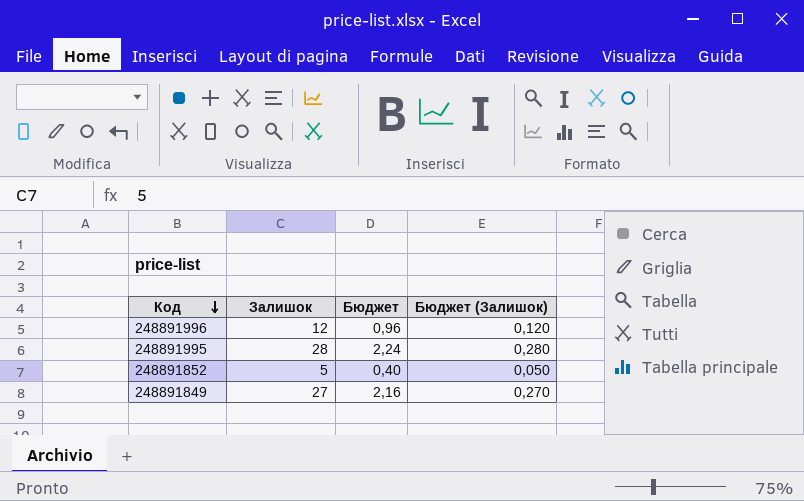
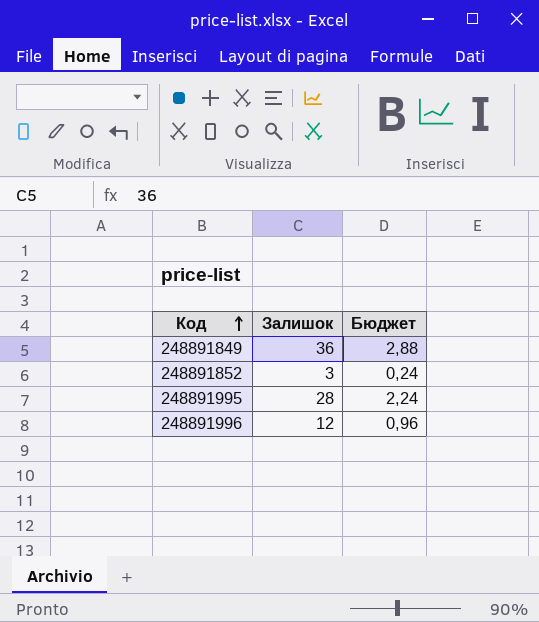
row order: Код descending -> Код ascending
column Бюджет (Залишок) | formula: [Залишок] * 0,01 -> none
248891849 | Залишок: 27 -> 36
248891849 | Бюджет: 2,16 -> 2,88
248891852 | Залишок: 5 -> 3
248891852 | Бюджет: 0,40 -> 0,24

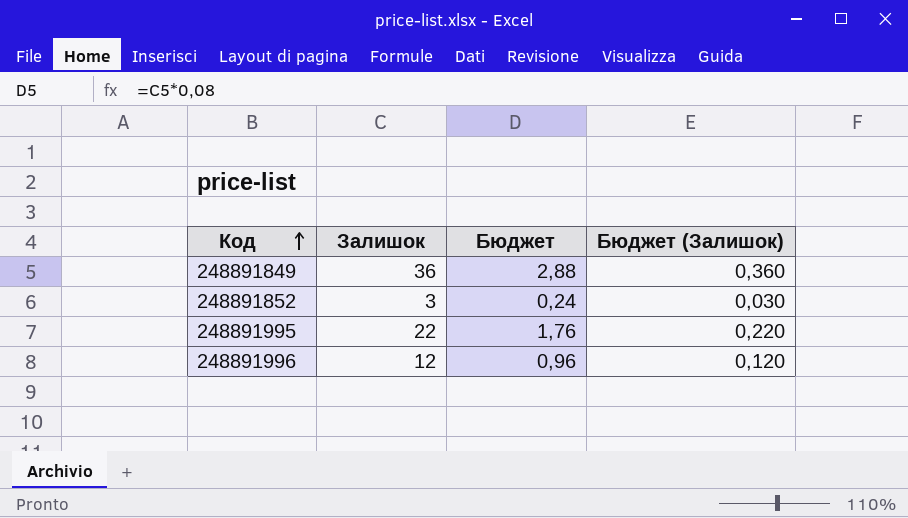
column Бюджет (Залишок) | formula: none -> [Залишок] * 0,01
248891995 | Залишок: 28 -> 22
248891995 | Бюджет: 2,24 -> 1,76

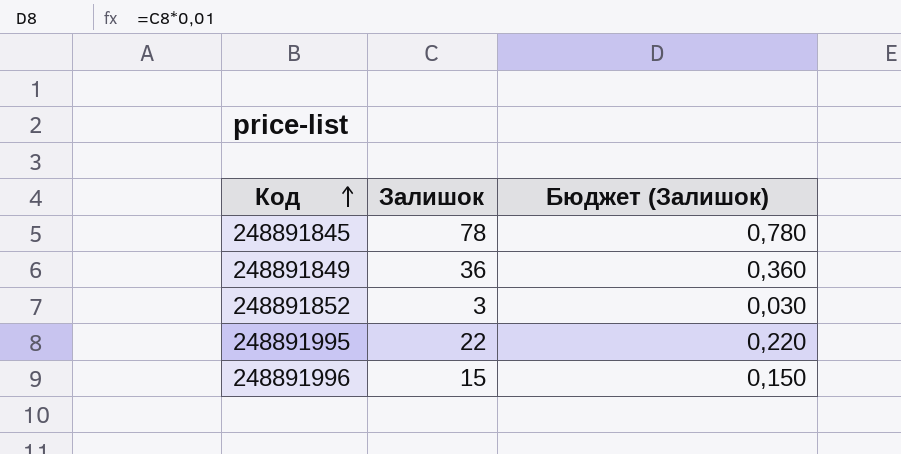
column Бюджет | formula: [Залишок] * 0,08 -> none
row 248891845: none -> 78 | 0,780
248891996 | Залишок: 12 -> 15
248891996 | Бюджет (Залишок): 0,120 -> 0,150

